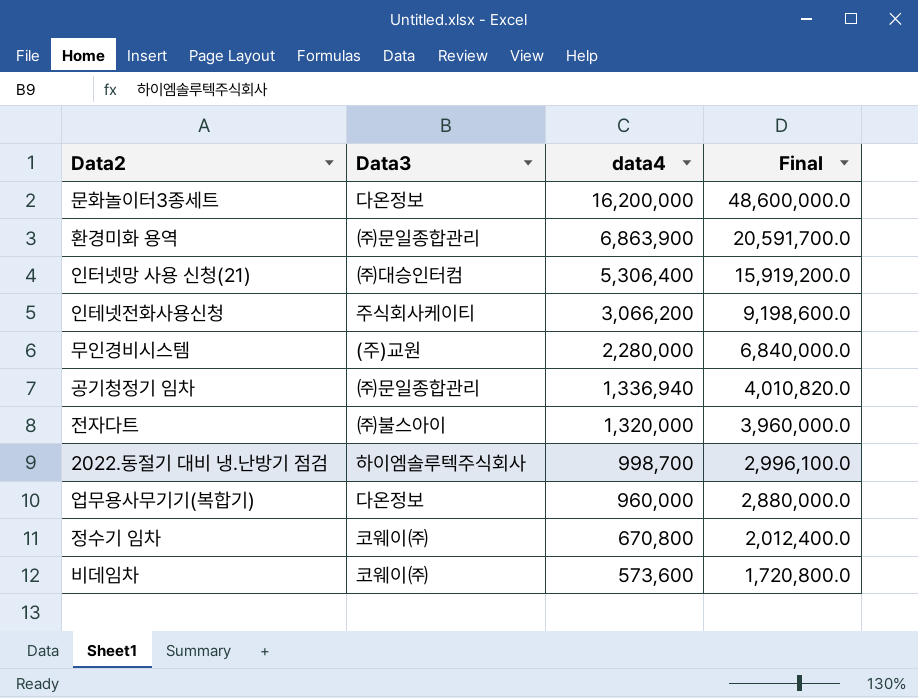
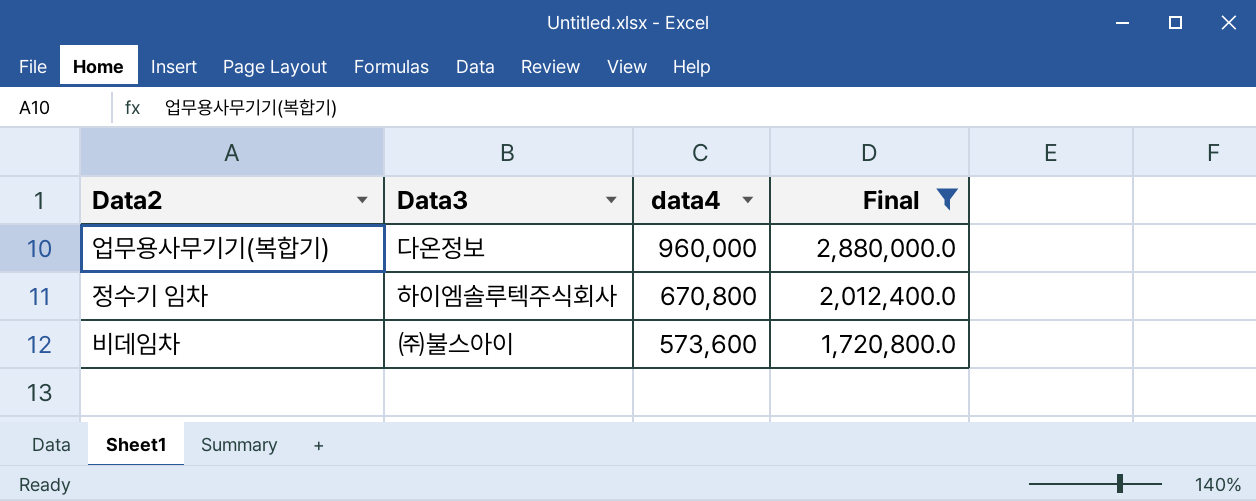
filter: none -> Final <= 2,880,000.0
정수기 임차 | Data3: 코웨이㈜ -> 하이엠솔루텍주식회사
비데임차 | Data3: 코웨이㈜ -> ㈜불스아이

